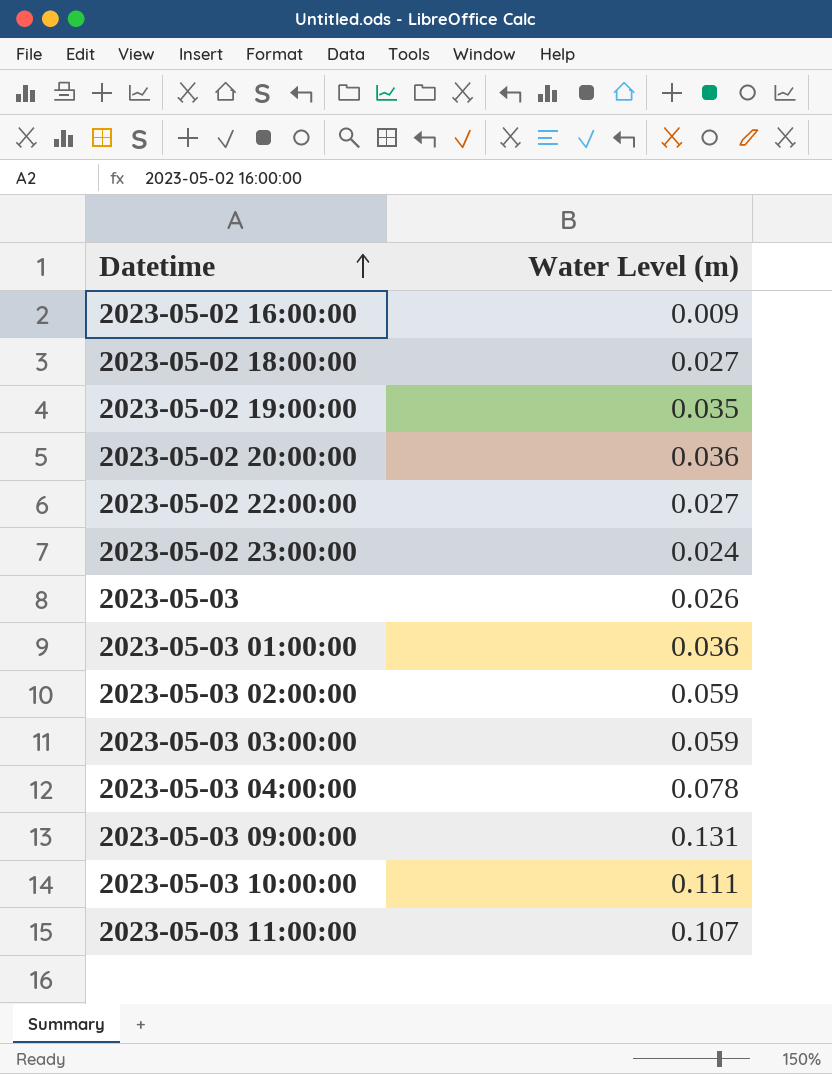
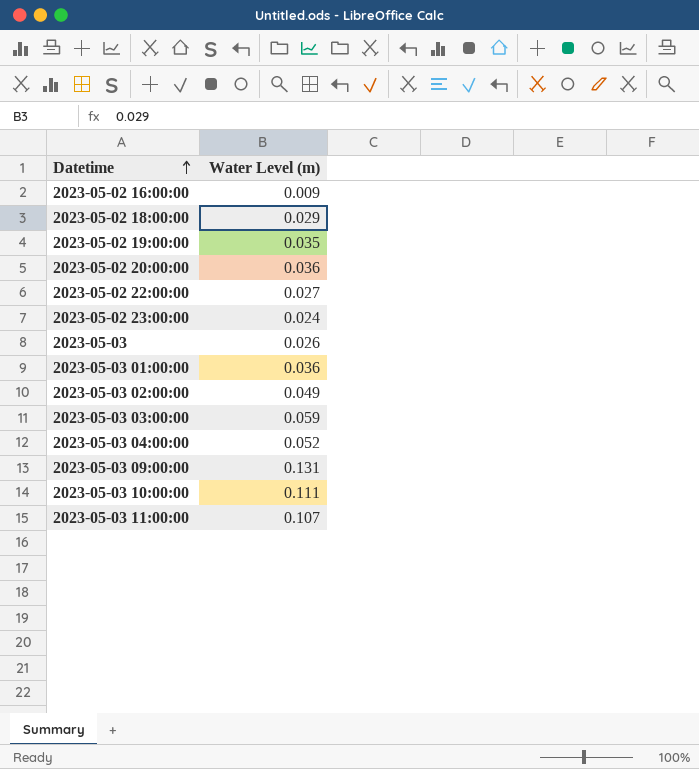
2023-05-02 18:00:00 | Water Level (m): 0.027 -> 0.029
2023-05-03 02:00:00 | Water Level (m): 0.059 -> 0.049
2023-05-03 04:00:00 | Water Level (m): 0.078 -> 0.052

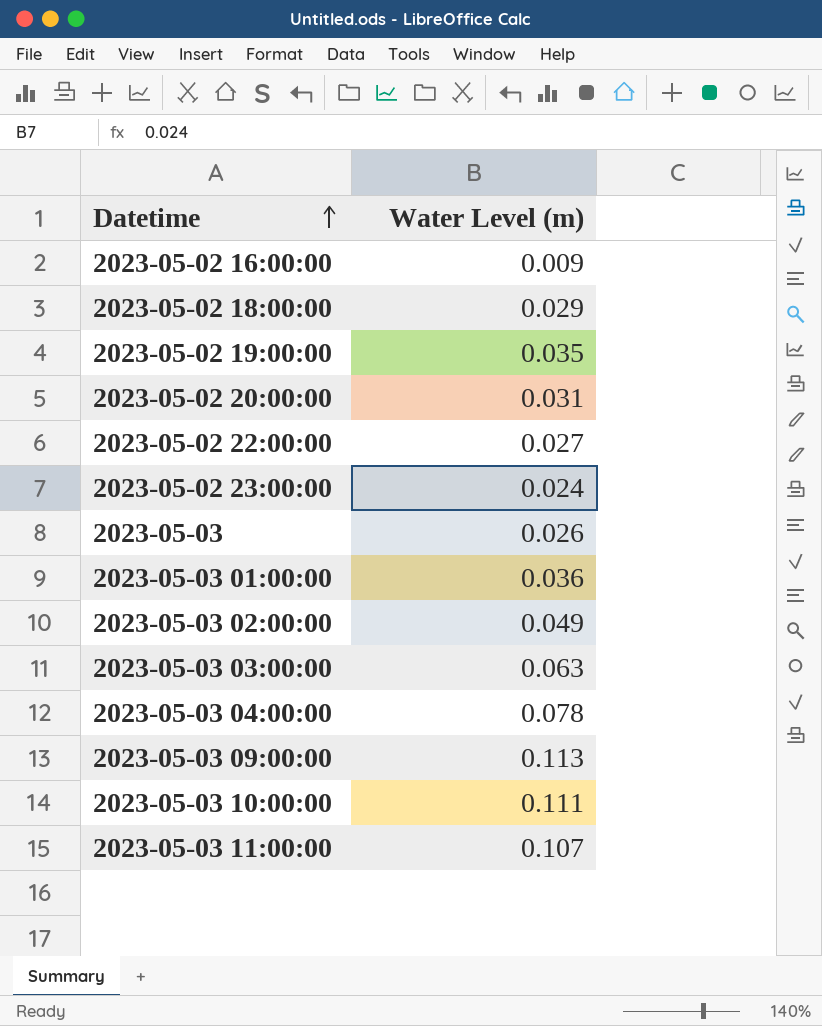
2023-05-02 20:00:00 | Water Level (m): 0.036 -> 0.031
2023-05-03 03:00:00 | Water Level (m): 0.059 -> 0.063
2023-05-03 04:00:00 | Water Level (m): 0.052 -> 0.078
2023-05-03 09:00:00 | Water Level (m): 0.131 -> 0.113

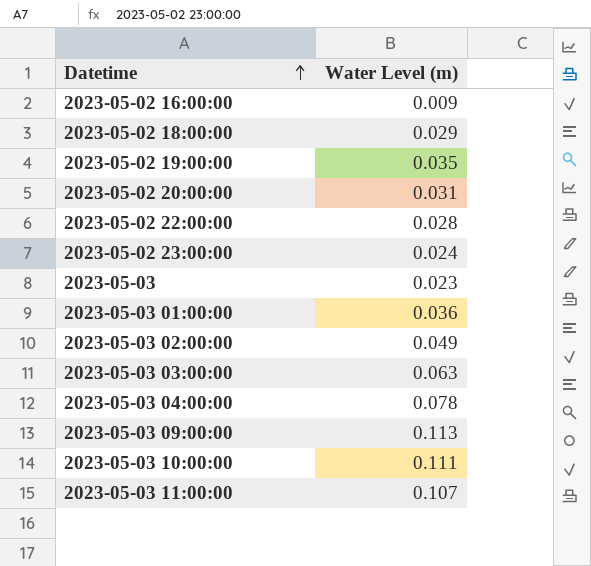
2023-05-02 22:00:00 | Water Level (m): 0.027 -> 0.028
2023-05-03 | Water Level (m): 0.026 -> 0.023

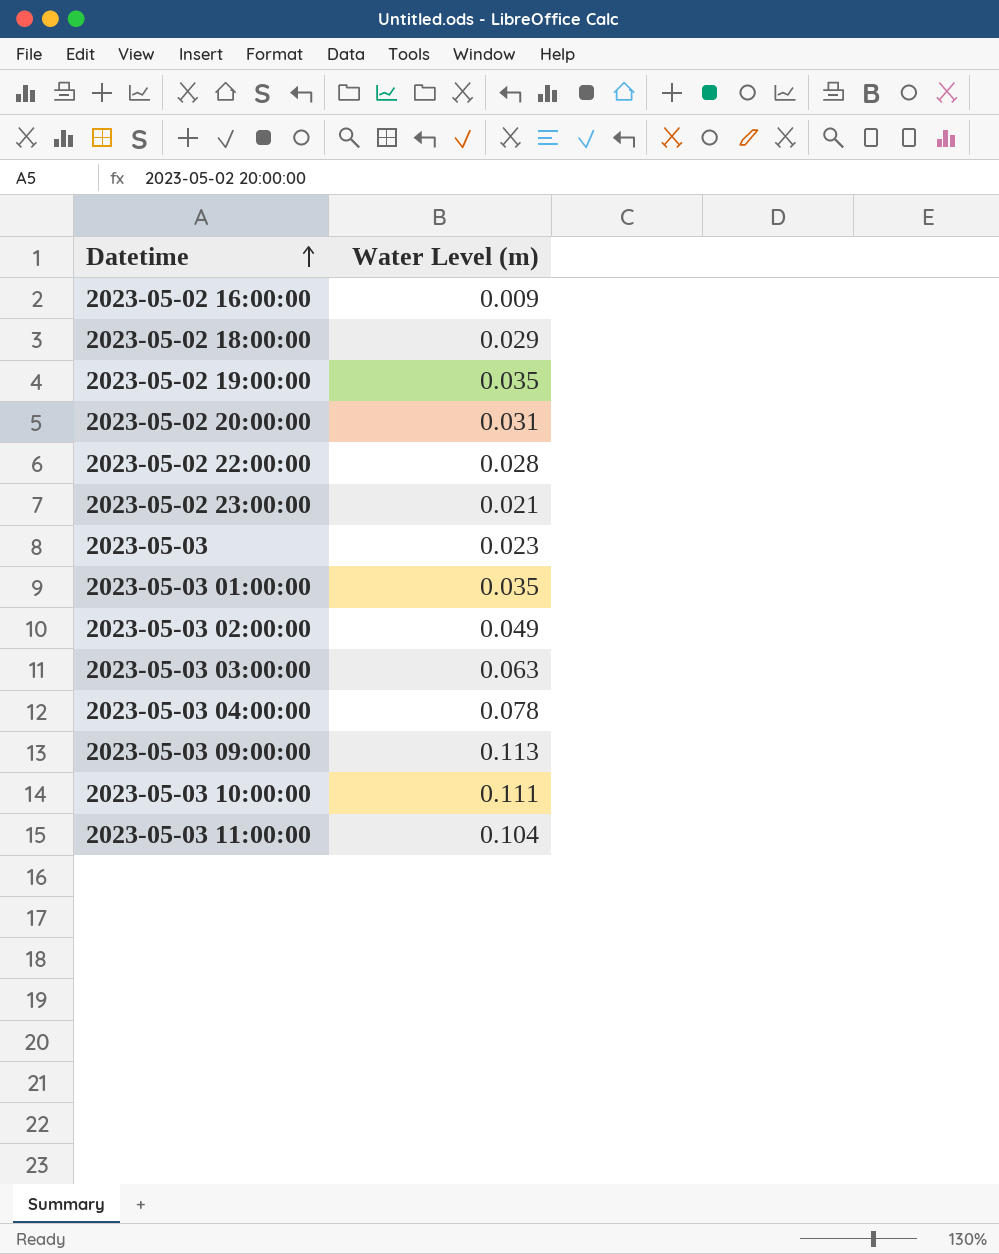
2023-05-02 23:00:00 | Water Level (m): 0.024 -> 0.021
2023-05-03 01:00:00 | Water Level (m): 0.036 -> 0.035
2023-05-03 11:00:00 | Water Level (m): 0.107 -> 0.104

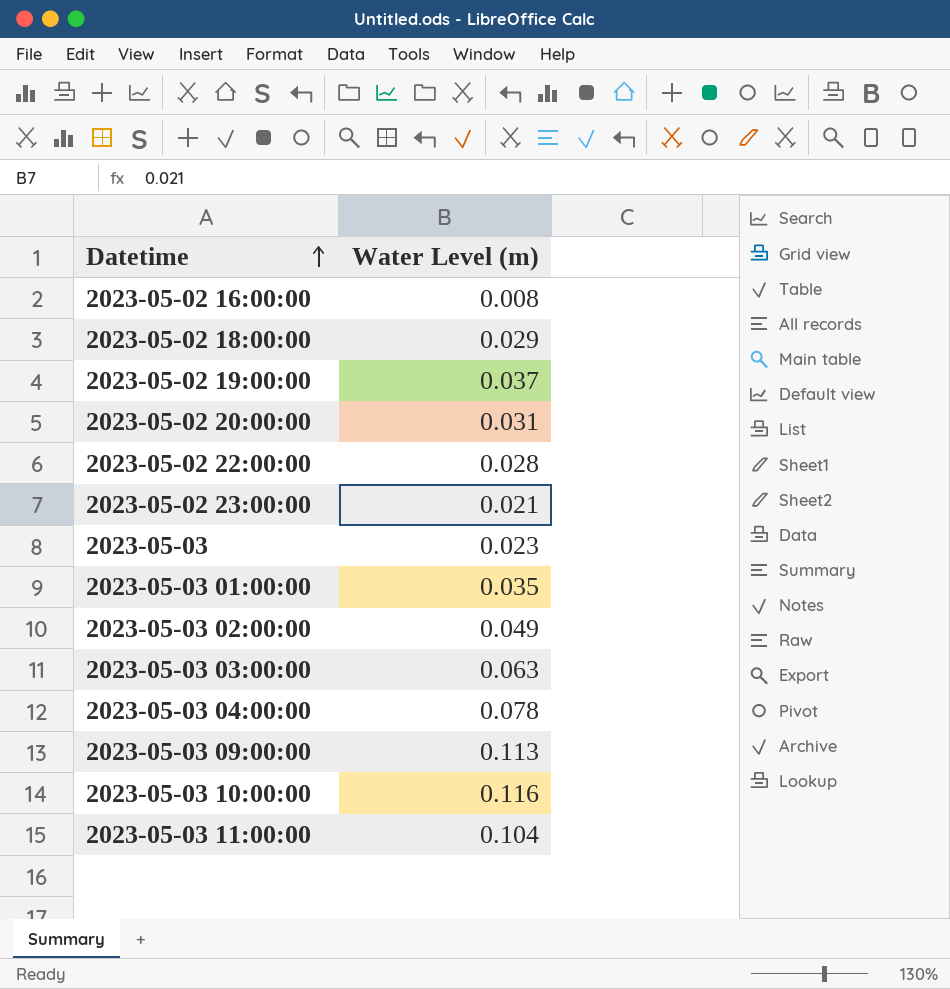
2023-05-02 16:00:00 | Water Level (m): 0.009 -> 0.008
2023-05-02 19:00:00 | Water Level (m): 0.035 -> 0.037
2023-05-03 10:00:00 | Water Level (m): 0.111 -> 0.116

